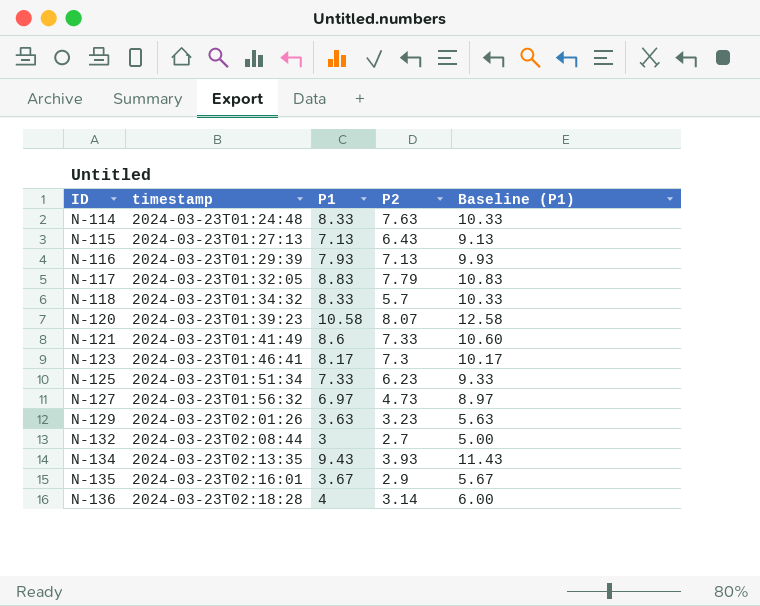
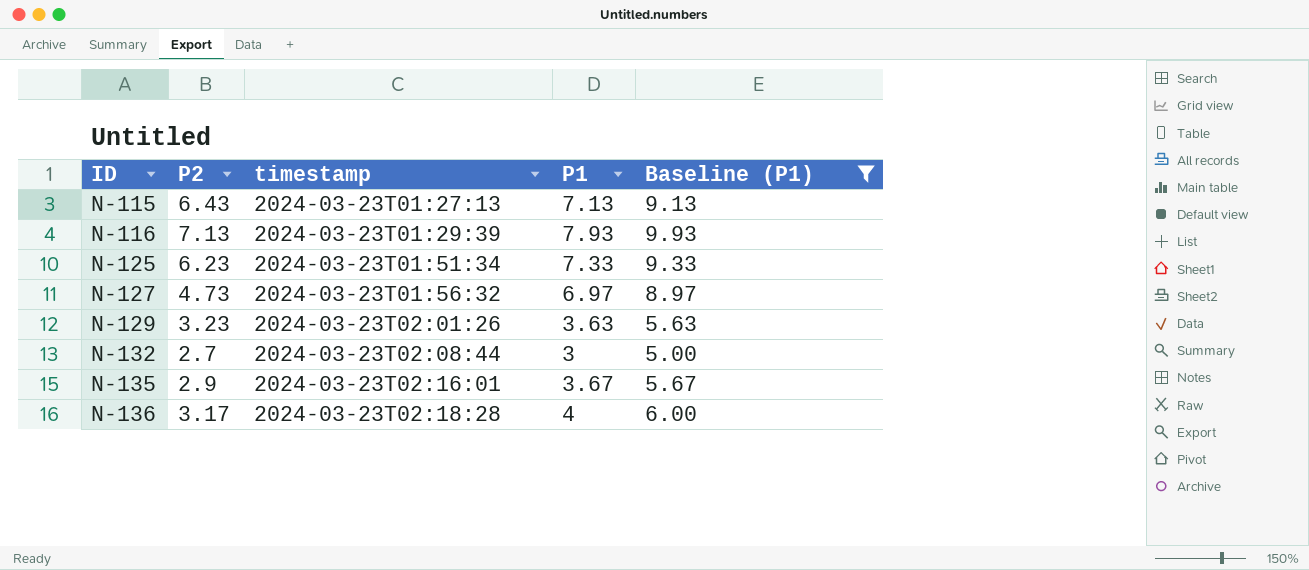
filter: none -> Baseline (P1) <= 9.93
column P2 | position: 4 -> 2
N-136 | P2: 3.14 -> 3.17

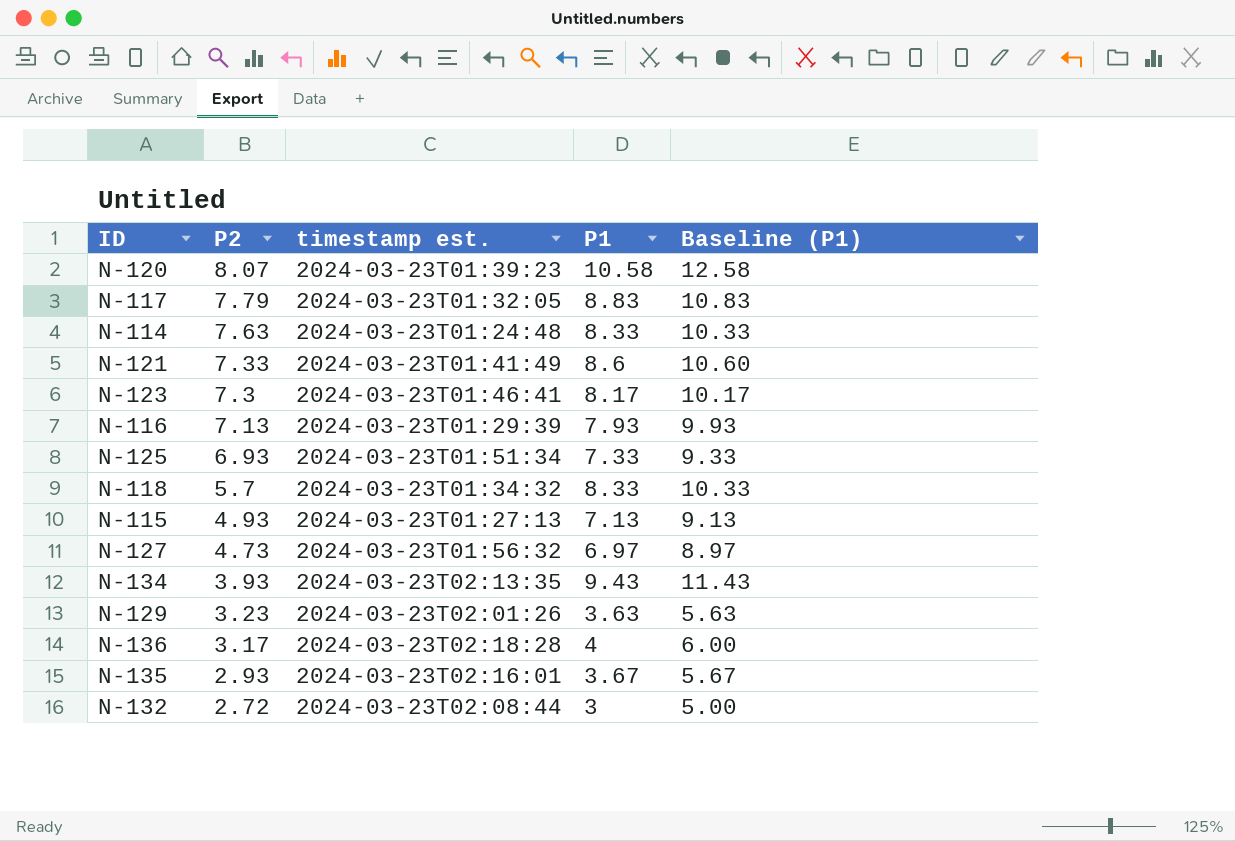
filter: Baseline (P1) <= 9.93 -> none
row order: ID ascending -> P2 descending
column name: timestamp -> timestamp est.
N-125 | P2: 6.23 -> 6.93
N-115 | P2: 6.43 -> 4.93
N-135 | P2: 2.9 -> 2.93
N-132 | P2: 2.7 -> 2.72

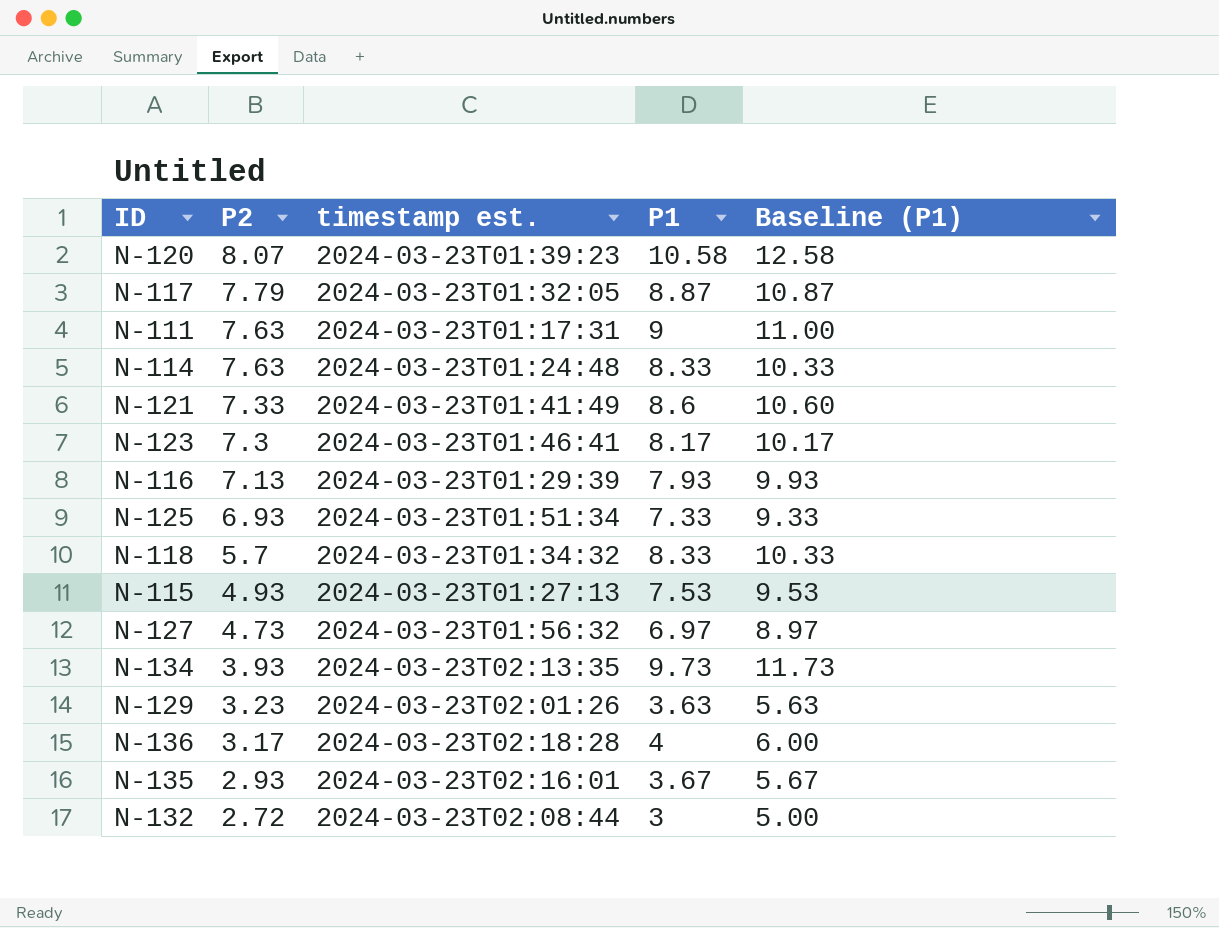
N-117 | P1: 8.83 -> 8.87
N-117 | Baseline (P1): 10.83 -> 10.87
row N-111: none -> 7.63 | 2024-03-23T01:17:31 | 9 | 11.00
N-115 | P1: 7.13 -> 7.53
N-115 | Baseline (P1): 9.13 -> 9.53
N-134 | P1: 9.43 -> 9.73
N-134 | Baseline (P1): 11.43 -> 11.73

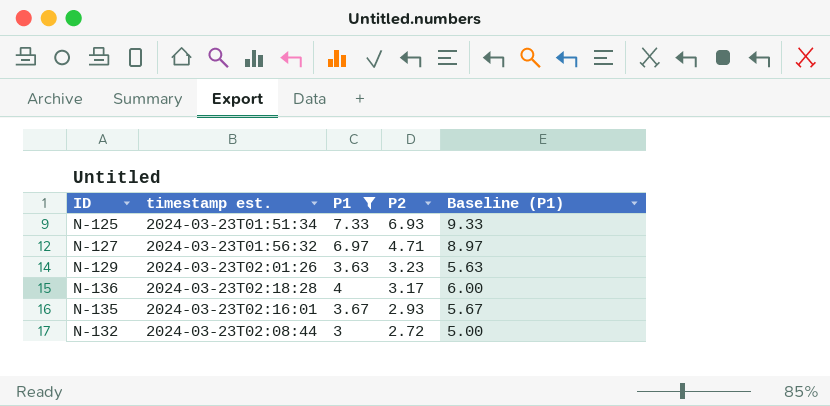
filter: none -> P1 <= 7.33
column P2 | position: 2 -> 4
N-127 | P2: 4.73 -> 4.71

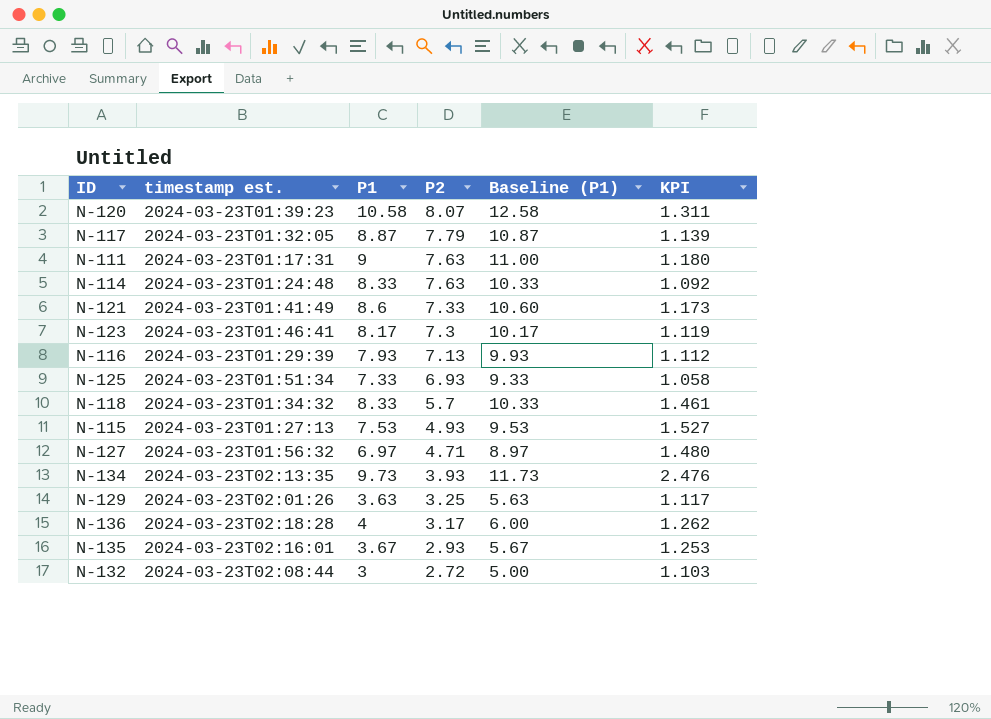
filter: P1 <= 7.33 -> none
column KPI | formula: none -> [P1] / [P2]
N-129 | P2: 3.23 -> 3.25

